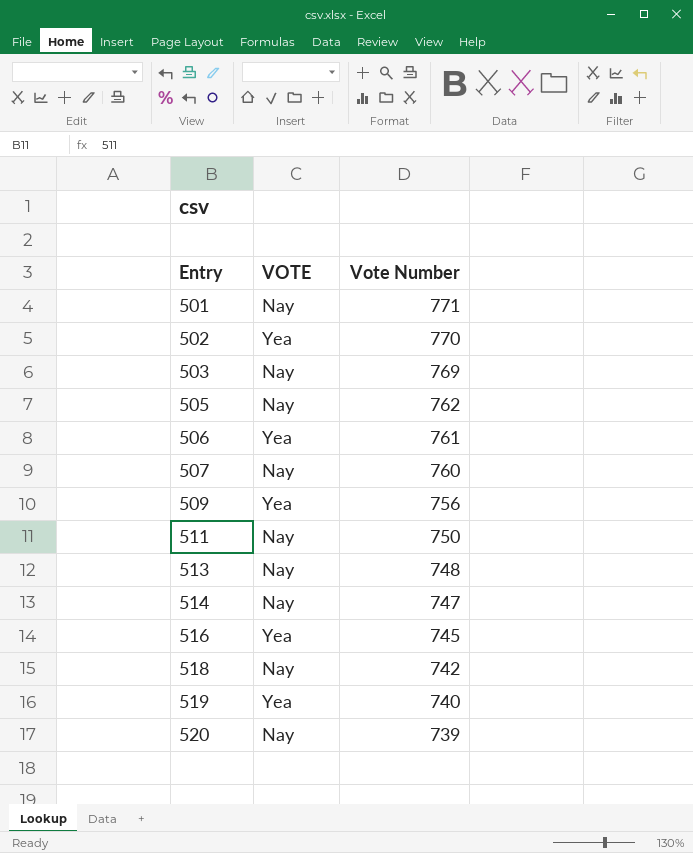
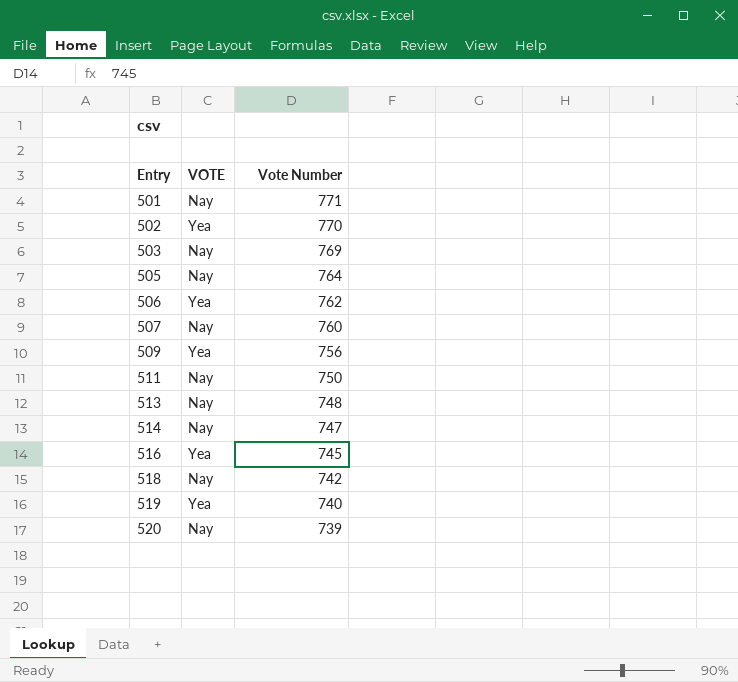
505 | Vote Number: 762 -> 764
506 | Vote Number: 761 -> 762

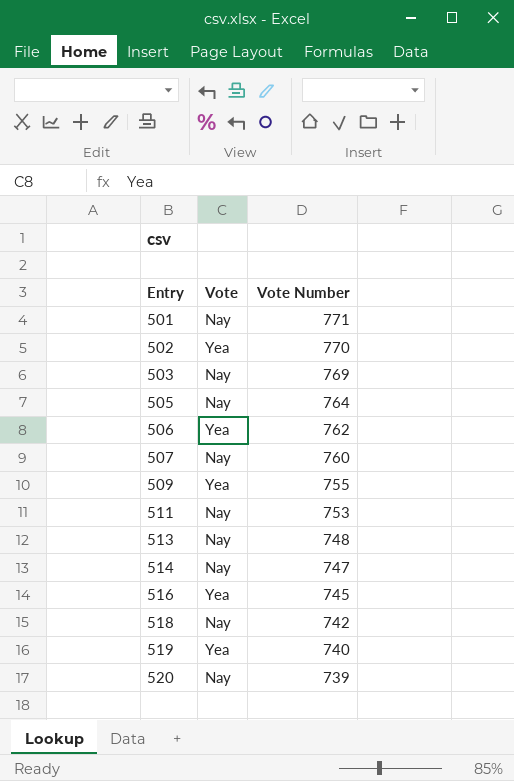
column name: VOTE -> Vote
509 | Vote Number: 756 -> 755
511 | Vote Number: 750 -> 753

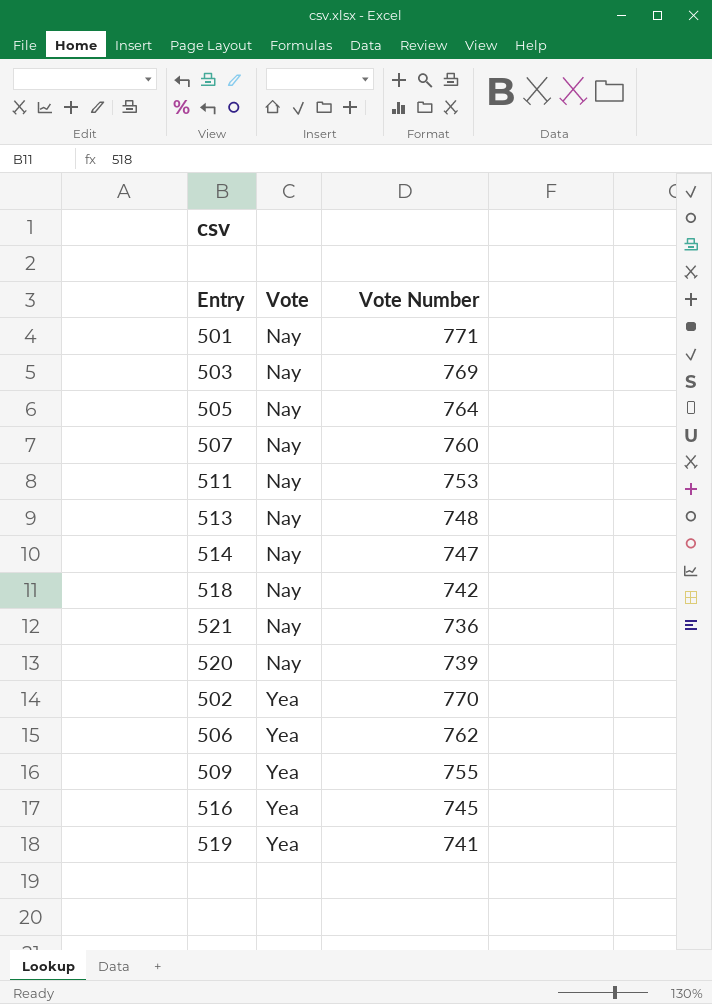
row order: Entry ascending -> Vote ascending
row 521: none -> Nay | 736
519 | Vote Number: 740 -> 741

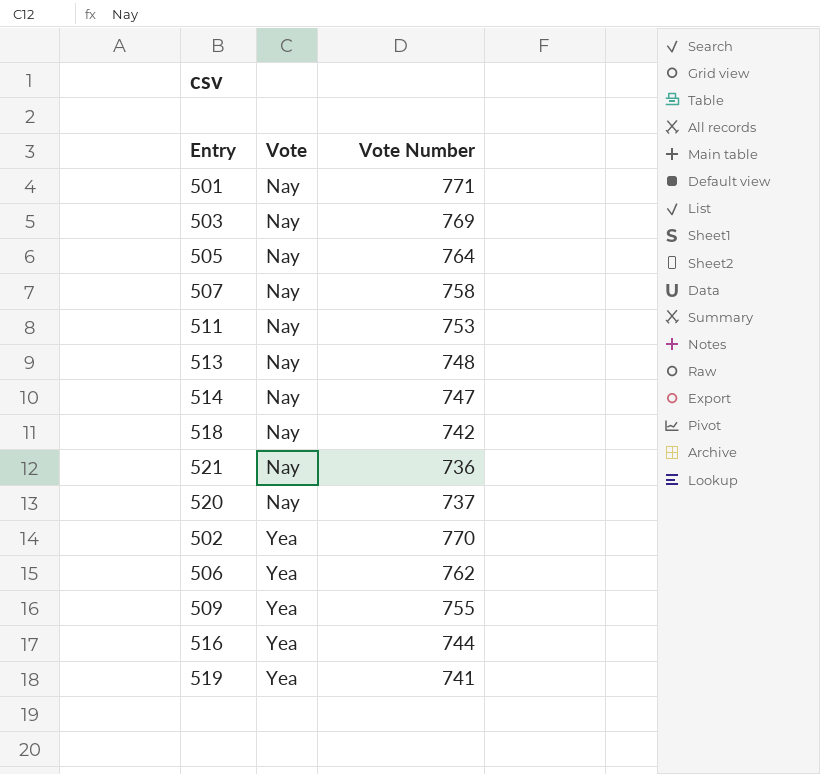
507 | Vote Number: 760 -> 758
520 | Vote Number: 739 -> 737
516 | Vote Number: 745 -> 744

